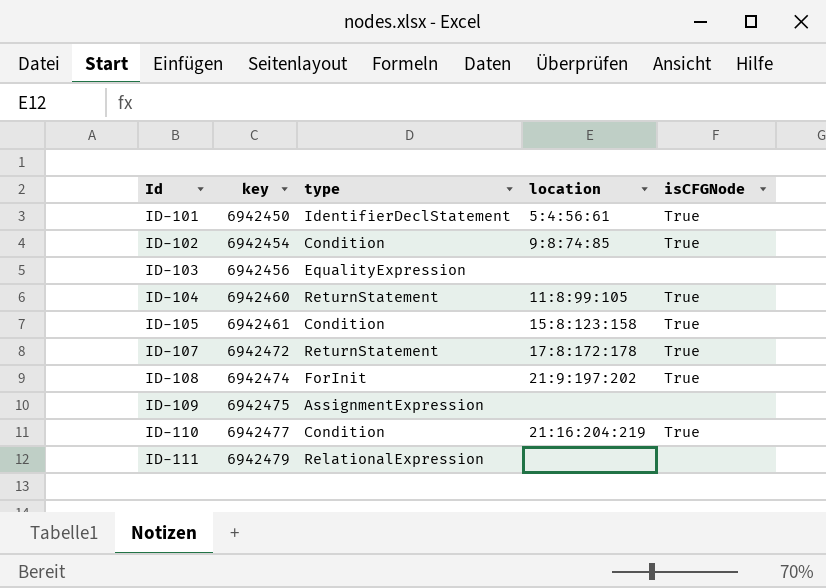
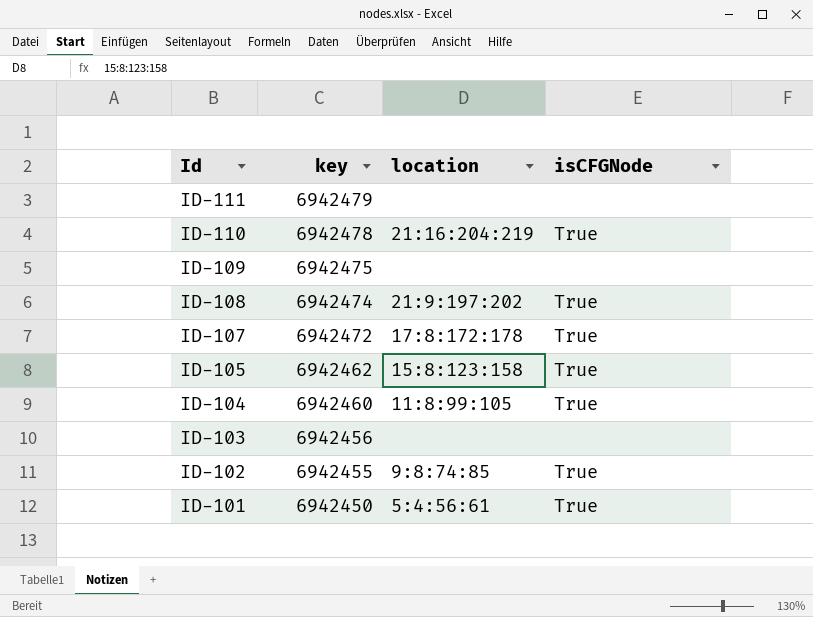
row order: Id ascending -> Id descending
column type | position: 3 -> none
ID-110 | key: 6942477 -> 6942478
ID-105 | key: 6942461 -> 6942462
ID-102 | key: 6942454 -> 6942455

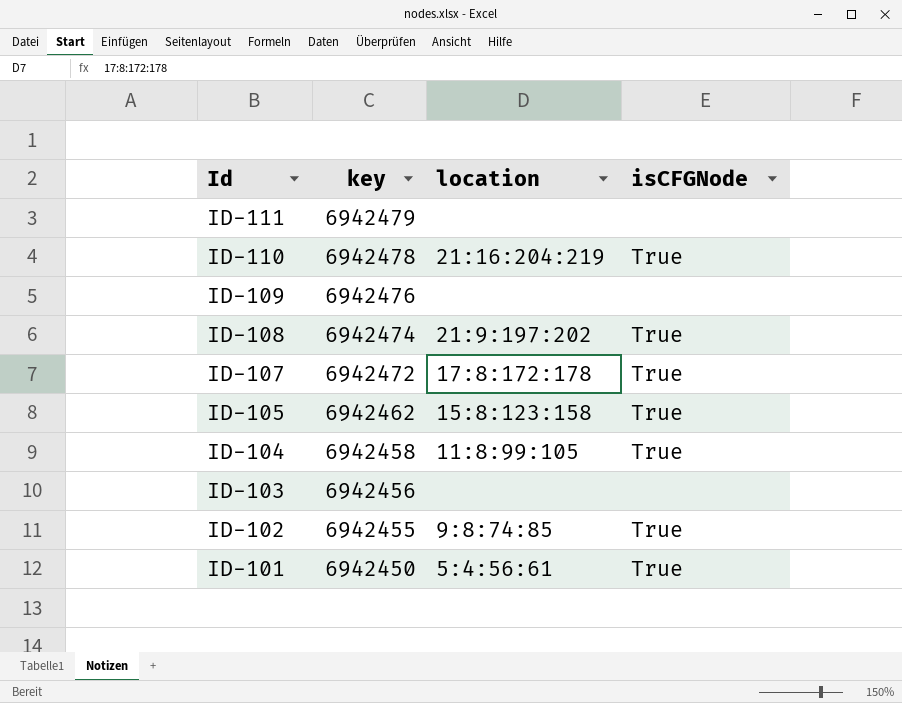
ID-109 | key: 6942475 -> 6942476
ID-104 | key: 6942460 -> 6942458

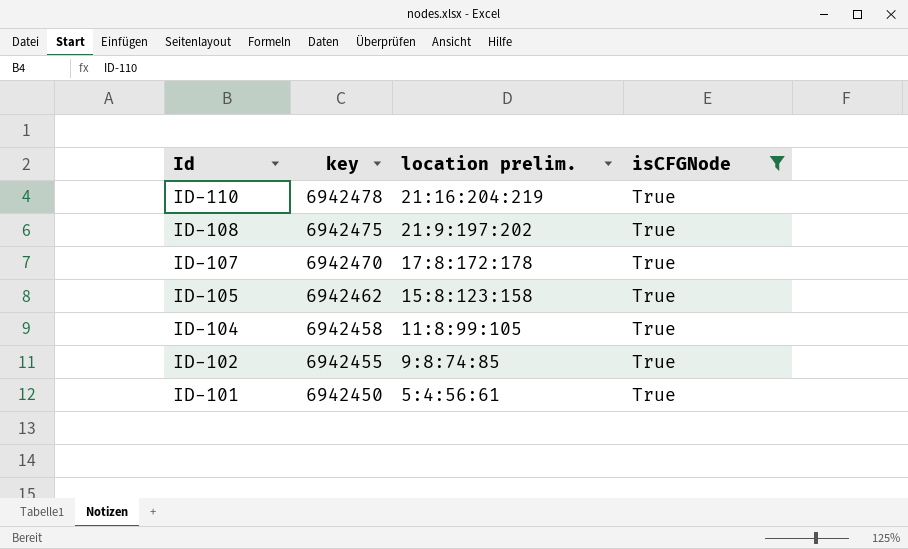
filter: none -> isCFGNode = True
column name: location -> location prelim.
ID-108 | key: 6942474 -> 6942475
ID-107 | key: 6942472 -> 6942470

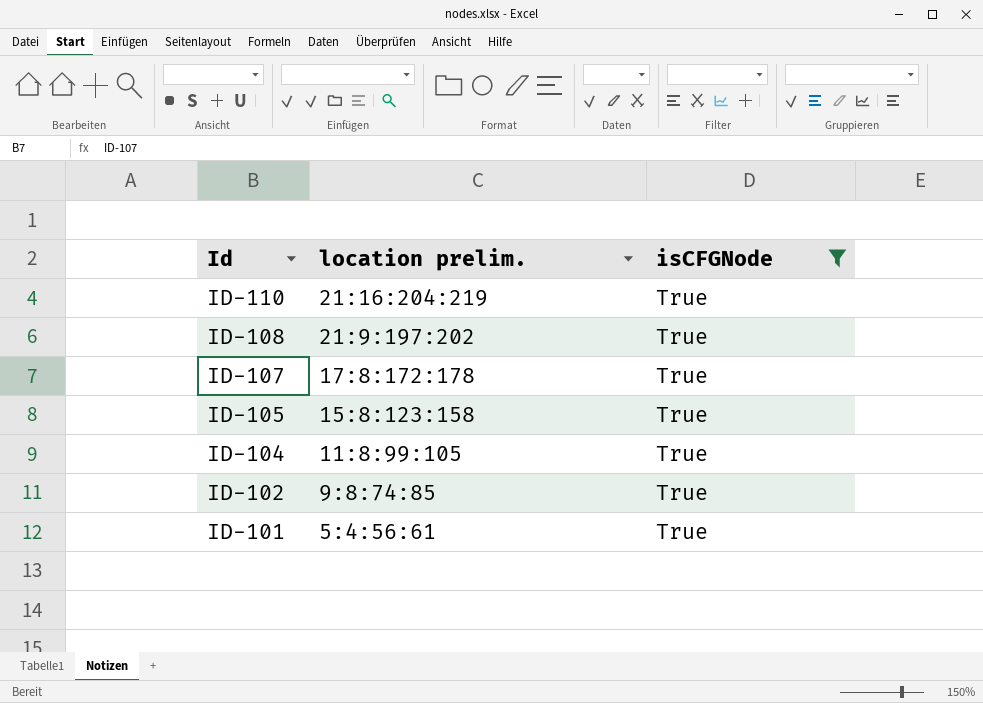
column key | position: 2 -> none

